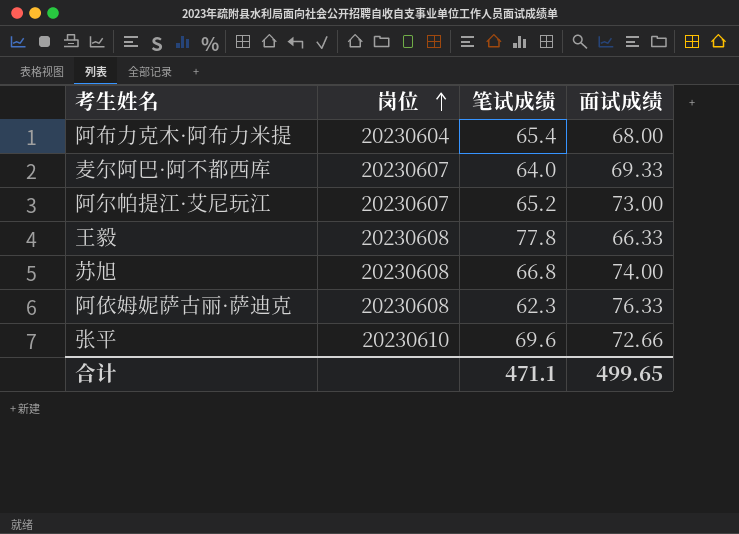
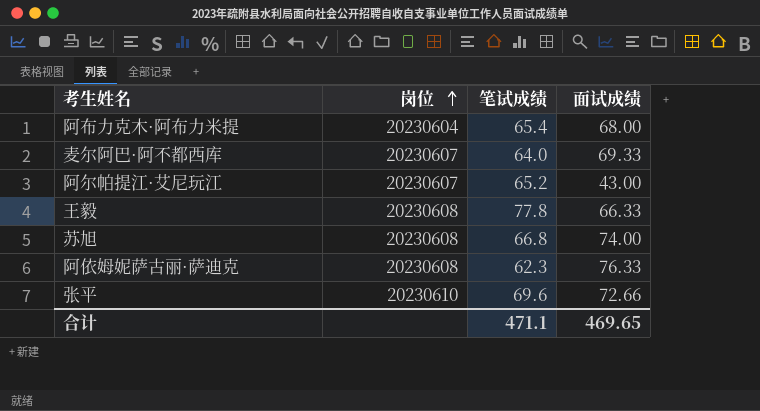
阿尔帕提江·艾尼玩江 | 面试成绩: 73.00 -> 43.00
合计 | 面试成绩: 499.65 -> 469.65

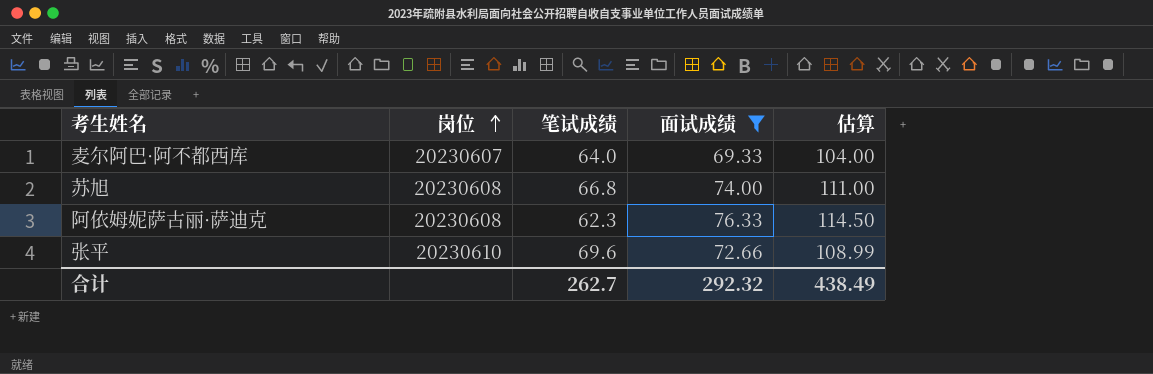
filter: none -> 面试成绩 >= 69.33
column 估算 | formula: none -> [面试成绩] * 1.5
合计 | 笔试成绩: 471.1 -> 262.7
合计 | 面试成绩: 469.65 -> 292.32

